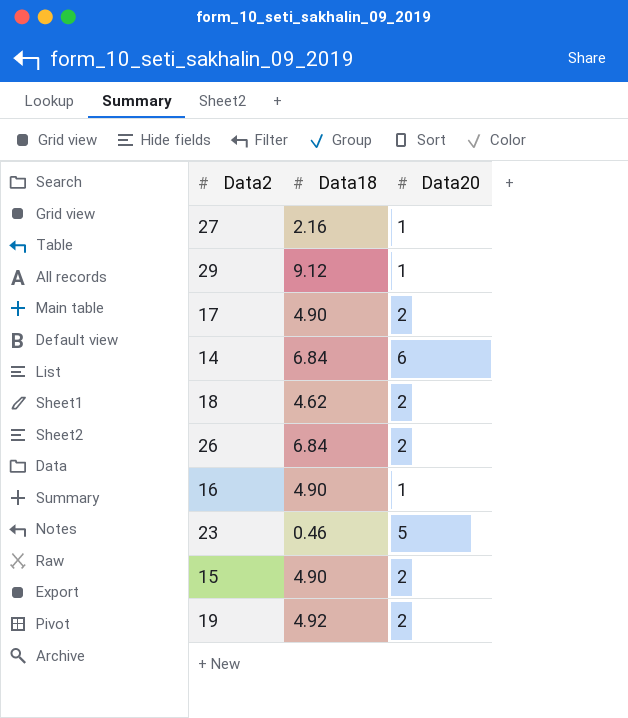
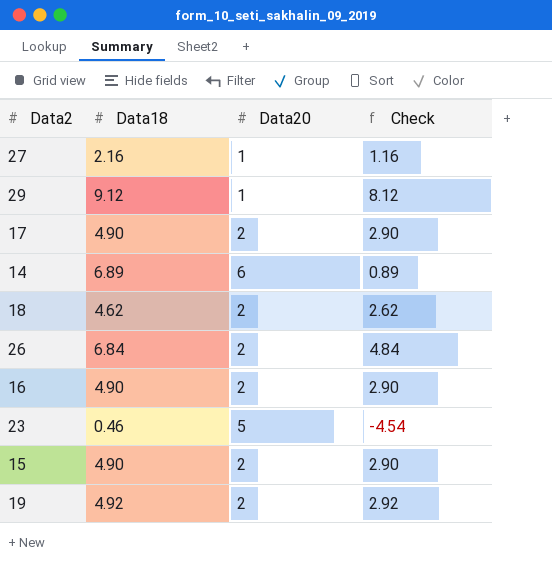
column Check | formula: none -> [Data18] - [Data20]
14 | Data18: 6.84 -> 6.89
16 | Data20: 1 -> 2

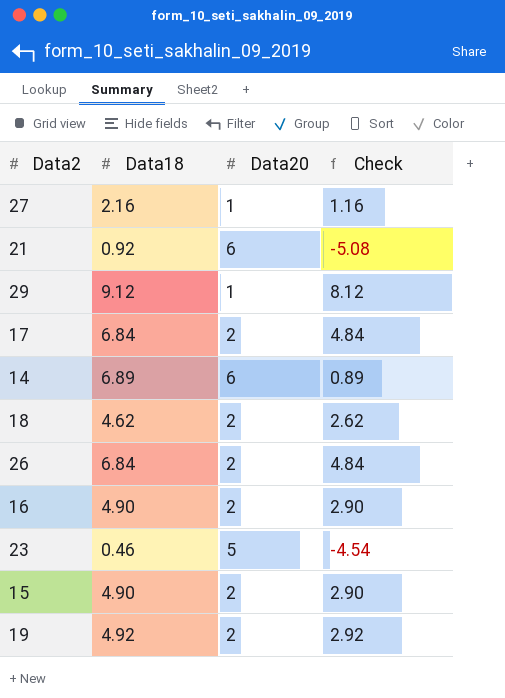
row 21: none -> 0.92 | 6 | -5.08
17 | Data18: 4.90 -> 6.84
17 | Check: 2.90 -> 4.84

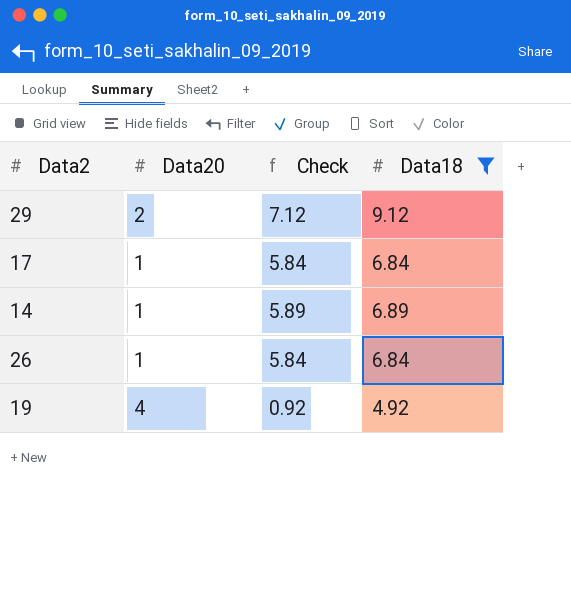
filter: none -> Data18 >= 4.92
column Data18 | position: 2 -> 4
29 | Data20: 1 -> 2
29 | Check: 8.12 -> 7.12
17 | Data20: 2 -> 1
17 | Check: 4.84 -> 5.84
14 | Data20: 6 -> 1
14 | Check: 0.89 -> 5.89
26 | Data20: 2 -> 1
26 | Check: 4.84 -> 5.84
19 | Data20: 2 -> 4
19 | Check: 2.92 -> 0.92

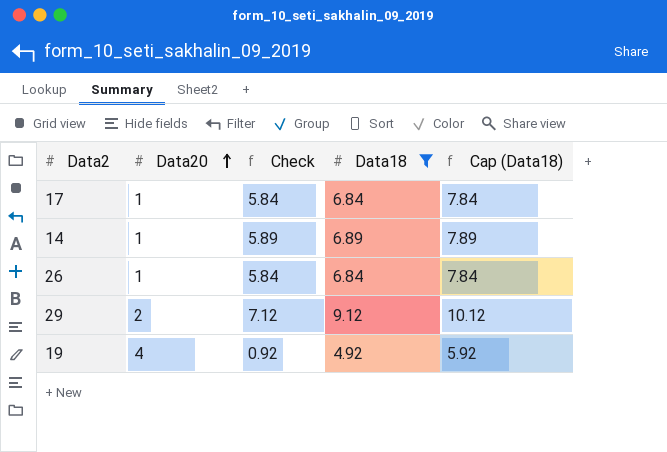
row order: none -> Data20 ascending
column Cap (Data18) | formula: none -> [Data18] + 1

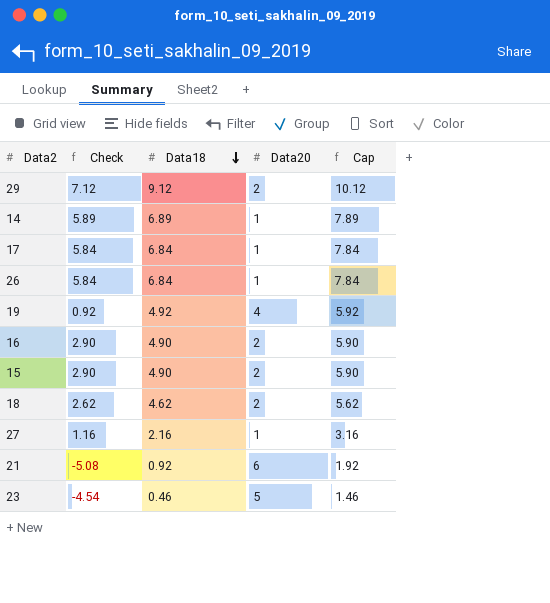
filter: Data18 >= 4.92 -> none
row order: Data20 ascending -> Data18 descending
column Data20 | position: 2 -> 4
column name: Cap (Data18) -> Cap

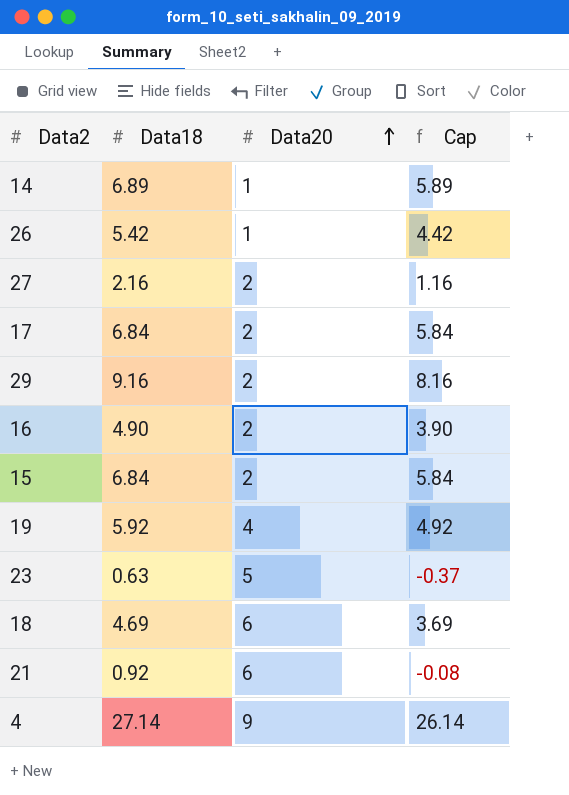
row order: Data18 descending -> Data20 ascending
column Check | formula: [Data18] - [Data20] -> none
column Cap | formula: [Data18] + 1 -> [Data18] - 1
26 | Data18: 6.84 -> 5.42
27 | Data20: 1 -> 2
17 | Data20: 1 -> 2
29 | Data18: 9.12 -> 9.16
15 | Data18: 4.90 -> 6.84
19 | Data18: 4.92 -> 5.92
23 | Data18: 0.46 -> 0.63
18 | Data18: 4.62 -> 4.69
18 | Data20: 2 -> 6
row 4: none -> 27.14 | 9 | 26.14

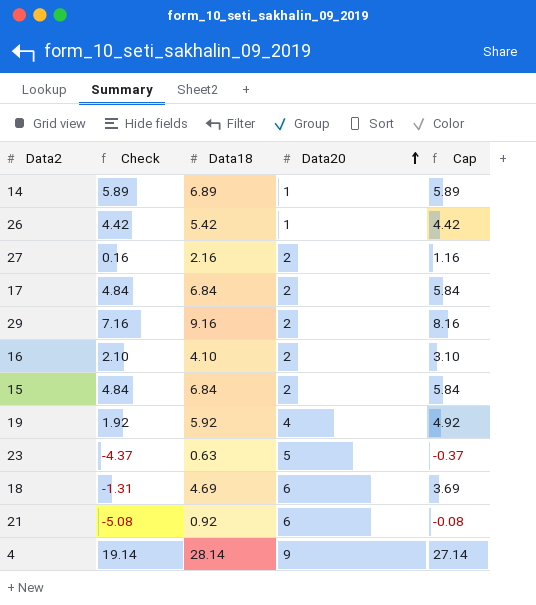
column Check | formula: none -> [Data18] - [Data20]
16 | Data18: 4.90 -> 4.10
16 | Cap: 3.90 -> 3.10
4 | Data18: 27.14 -> 28.14
4 | Cap: 26.14 -> 27.14

